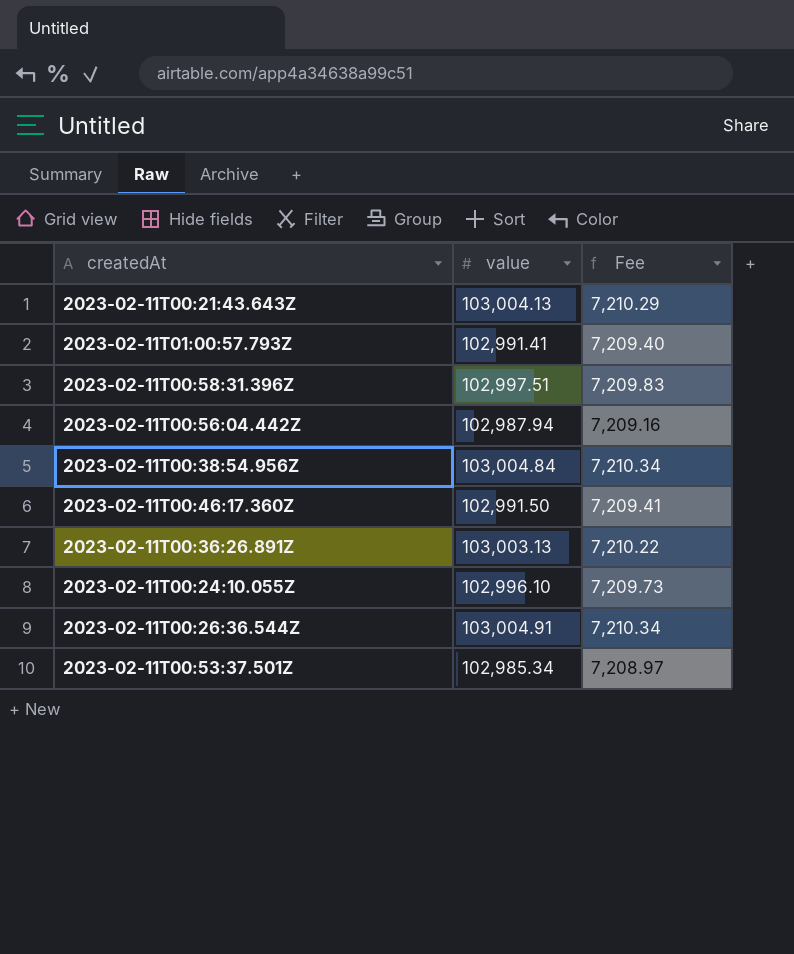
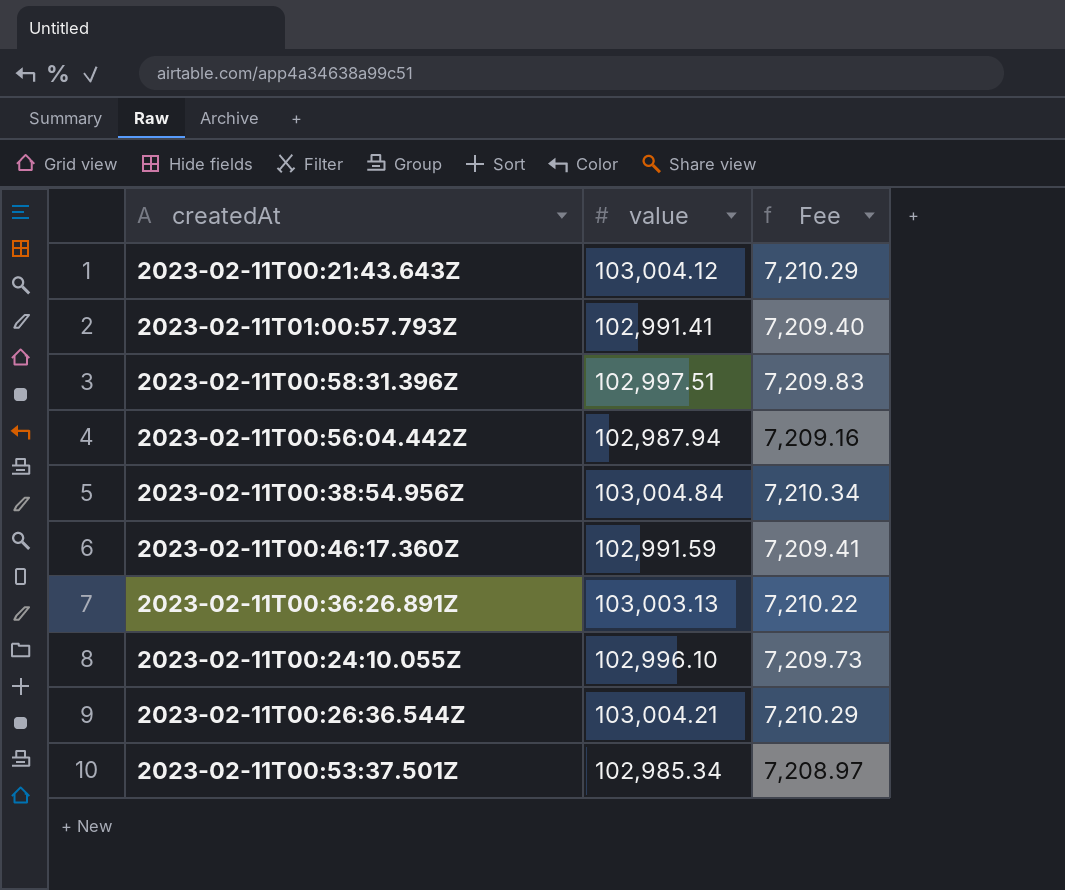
2023-02-11T00:21:43.643Z | value: 103,004.13 -> 103,004.12
2023-02-11T00:46:17.360Z | value: 102,991.50 -> 102,991.59
2023-02-11T00:26:36.544Z | value: 103,004.91 -> 103,004.21
2023-02-11T00:26:36.544Z | Fee: 7,210.34 -> 7,210.29

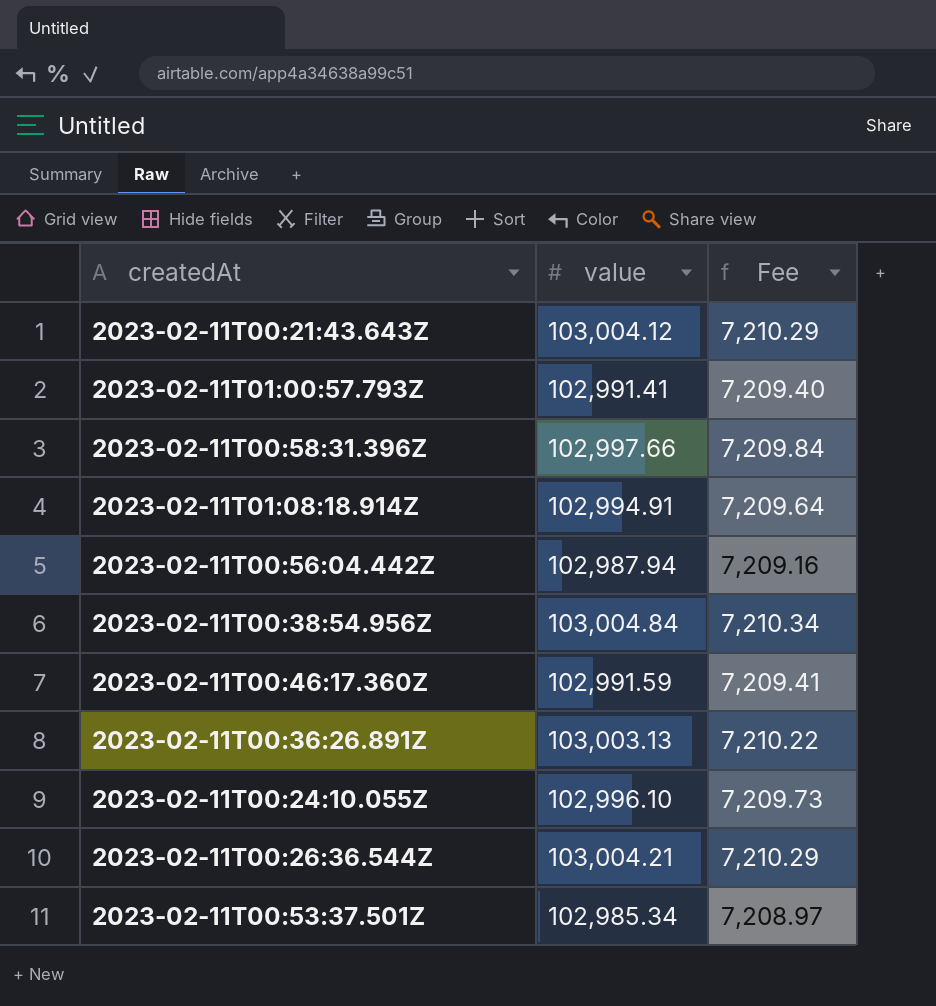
2023-02-11T00:58:31.396Z | value: 102,997.51 -> 102,997.66
2023-02-11T00:58:31.396Z | Fee: 7,209.83 -> 7,209.84
row 2023-02-11T01:08:18.914Z: none -> 102,994.91 | 7,209.64

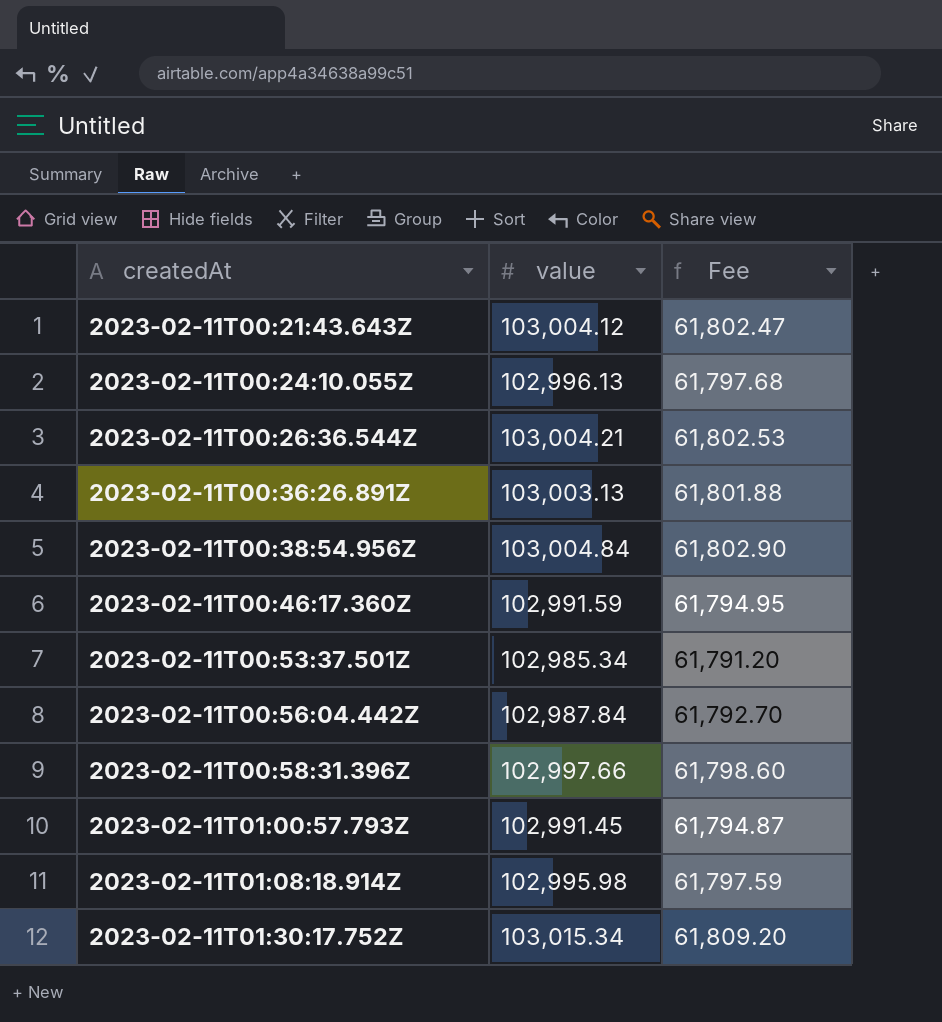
row order: none -> createdAt ascending
column Fee | formula: [value] * 0.07 -> [value] * 0.6
2023-02-11T00:24:10.055Z | value: 102,996.10 -> 102,996.13
2023-02-11T00:56:04.442Z | value: 102,987.94 -> 102,987.84
2023-02-11T01:00:57.793Z | value: 102,991.41 -> 102,991.45
2023-02-11T01:08:18.914Z | value: 102,994.91 -> 102,995.98
row 2023-02-11T01:30:17.752Z: none -> 103,015.34 | 61,809.20

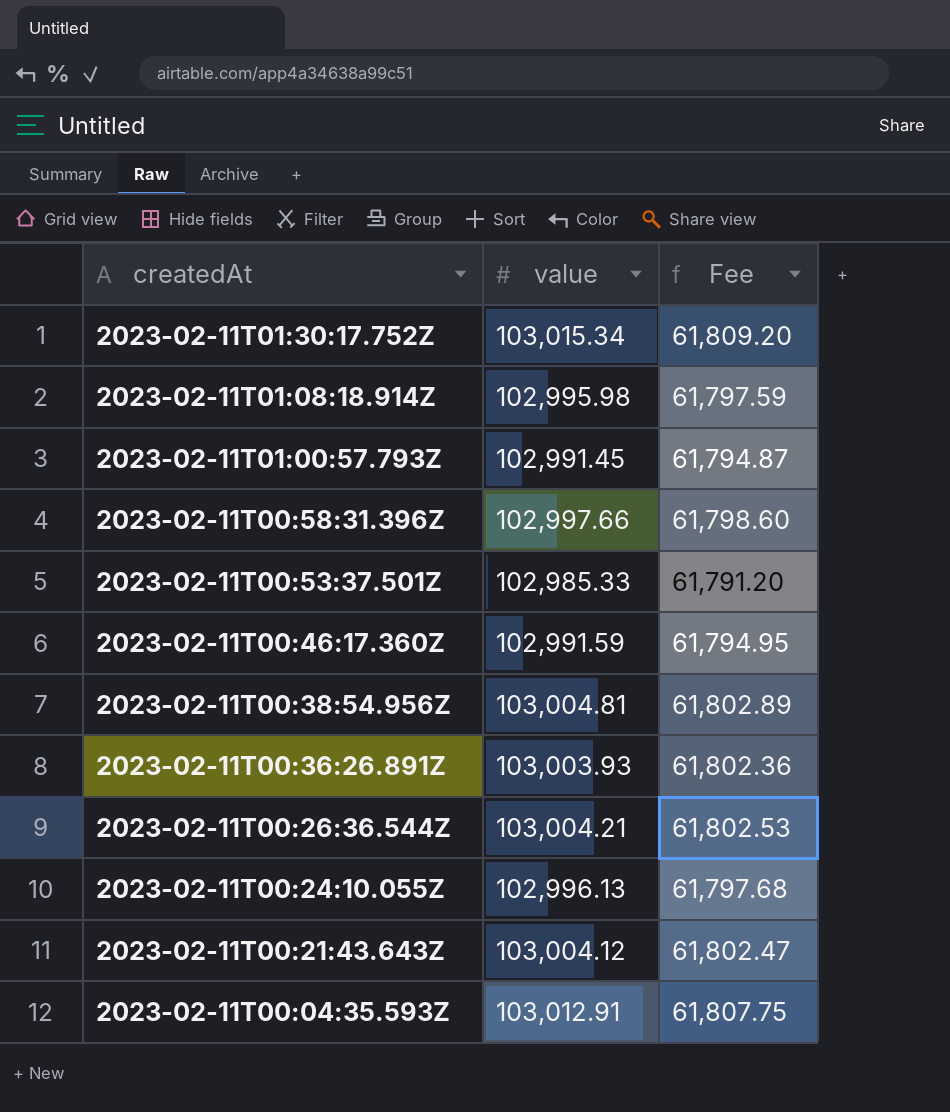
row order: createdAt ascending -> createdAt descending
row 2023-02-11T00:56:04.442Z: 102,987.84 | 61,792.70 -> none
2023-02-11T00:53:37.501Z | value: 102,985.34 -> 102,985.33
2023-02-11T00:38:54.956Z | value: 103,004.84 -> 103,004.81
2023-02-11T00:38:54.956Z | Fee: 61,802.90 -> 61,802.89
2023-02-11T00:36:26.891Z | value: 103,003.13 -> 103,003.93
2023-02-11T00:36:26.891Z | Fee: 61,801.88 -> 61,802.36
row 2023-02-11T00:04:35.593Z: none -> 103,012.91 | 61,807.75

